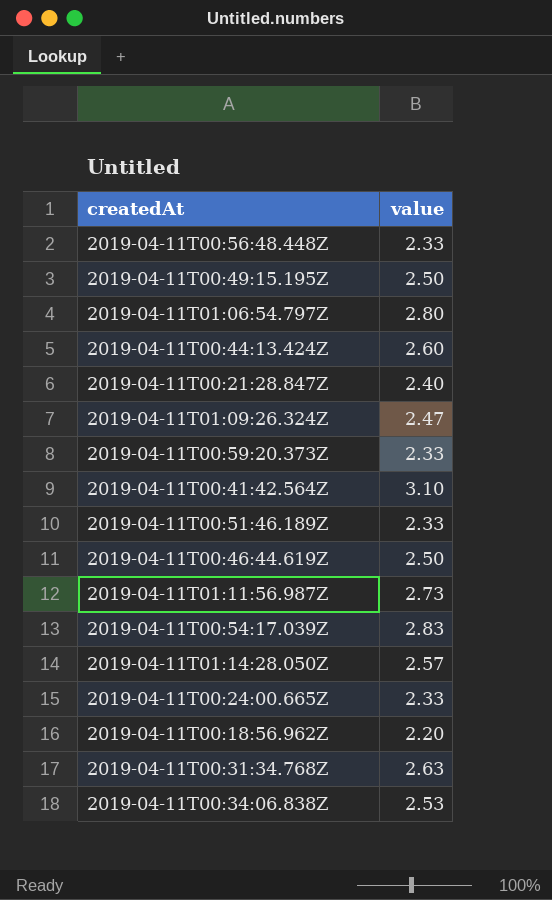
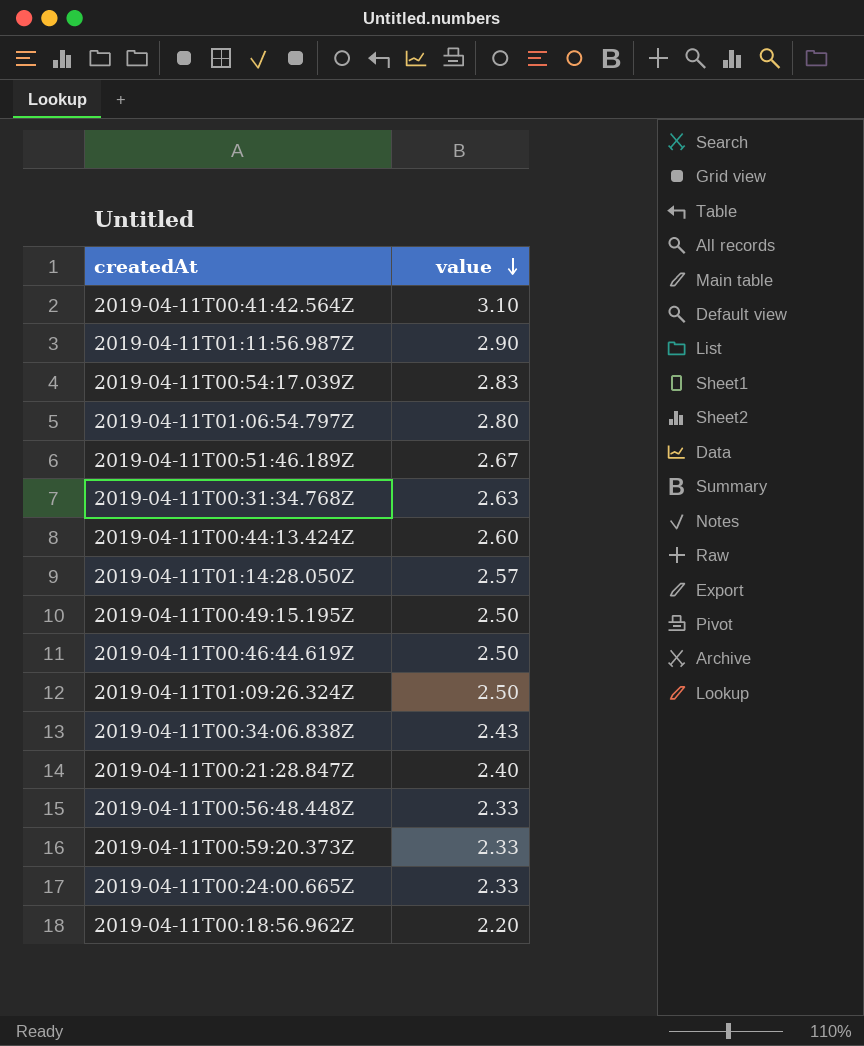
row order: none -> value descending
2019-04-11T01:11:56.987Z | value: 2.73 -> 2.90
2019-04-11T00:51:46.189Z | value: 2.33 -> 2.67
2019-04-11T01:09:26.324Z | value: 2.47 -> 2.50
2019-04-11T00:34:06.838Z | value: 2.53 -> 2.43

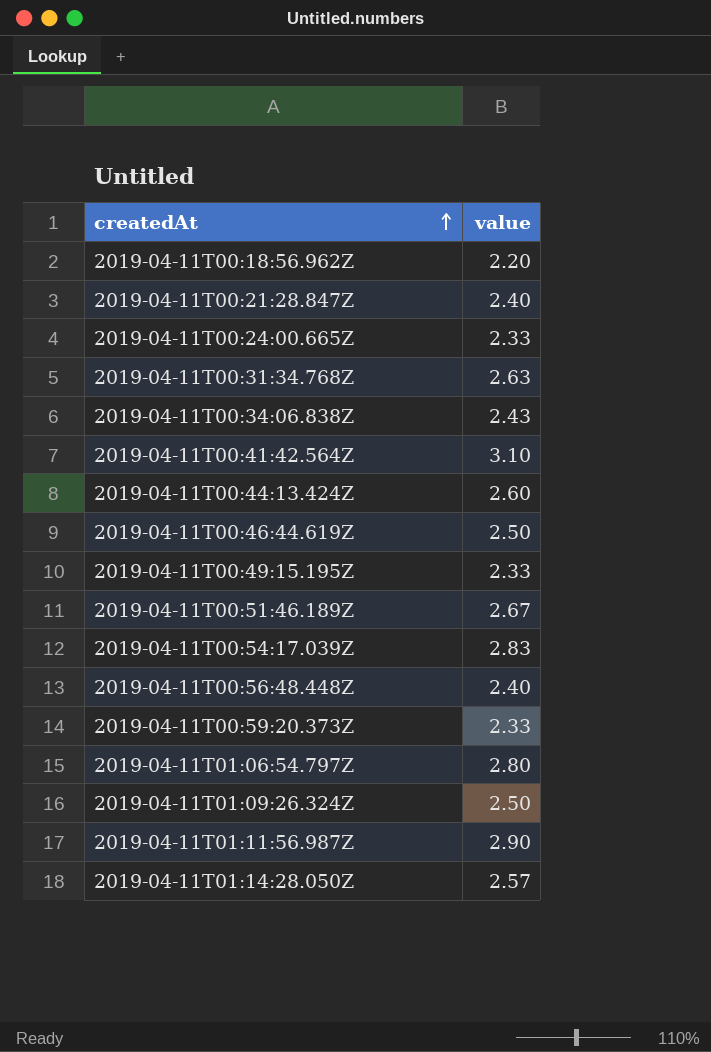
row order: value descending -> createdAt ascending
2019-04-11T00:49:15.195Z | value: 2.50 -> 2.33
2019-04-11T00:56:48.448Z | value: 2.33 -> 2.40

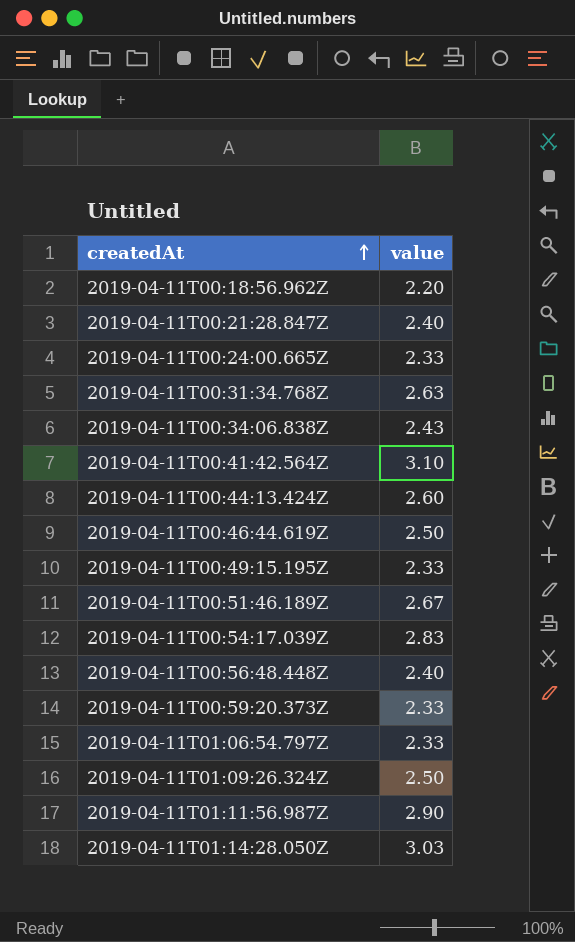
2019-04-11T01:06:54.797Z | value: 2.80 -> 2.33
2019-04-11T01:14:28.050Z | value: 2.57 -> 3.03

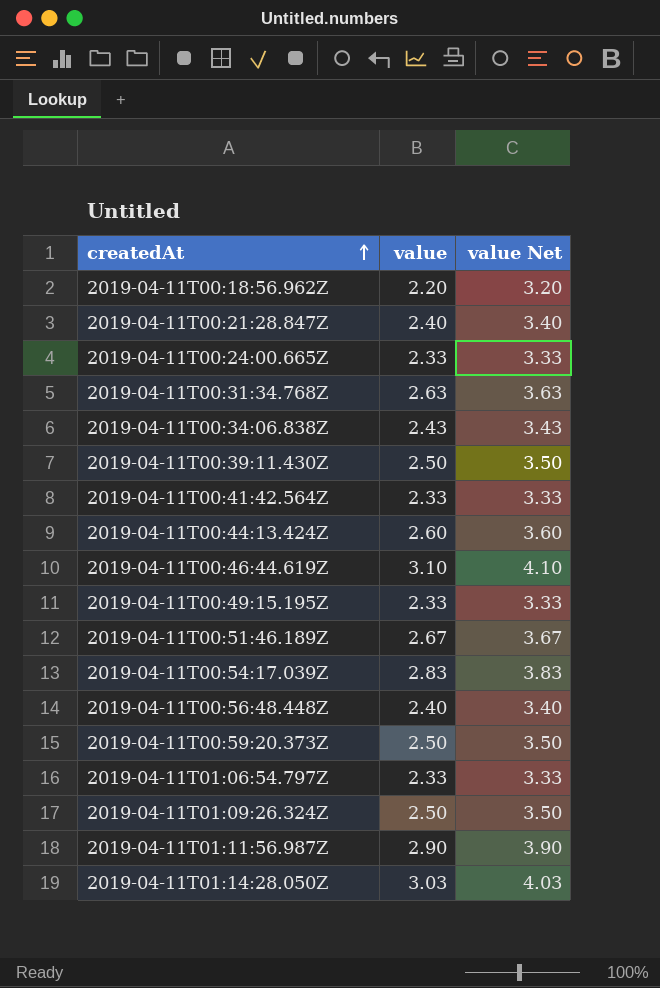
column value Net | formula: none -> [value] + 1
row 2019-04-11T00:39:11.430Z: none -> 2.50 | 3.50
2019-04-11T00:41:42.564Z | value: 3.10 -> 2.33
2019-04-11T00:46:44.619Z | value: 2.50 -> 3.10
2019-04-11T00:59:20.373Z | value: 2.33 -> 2.50

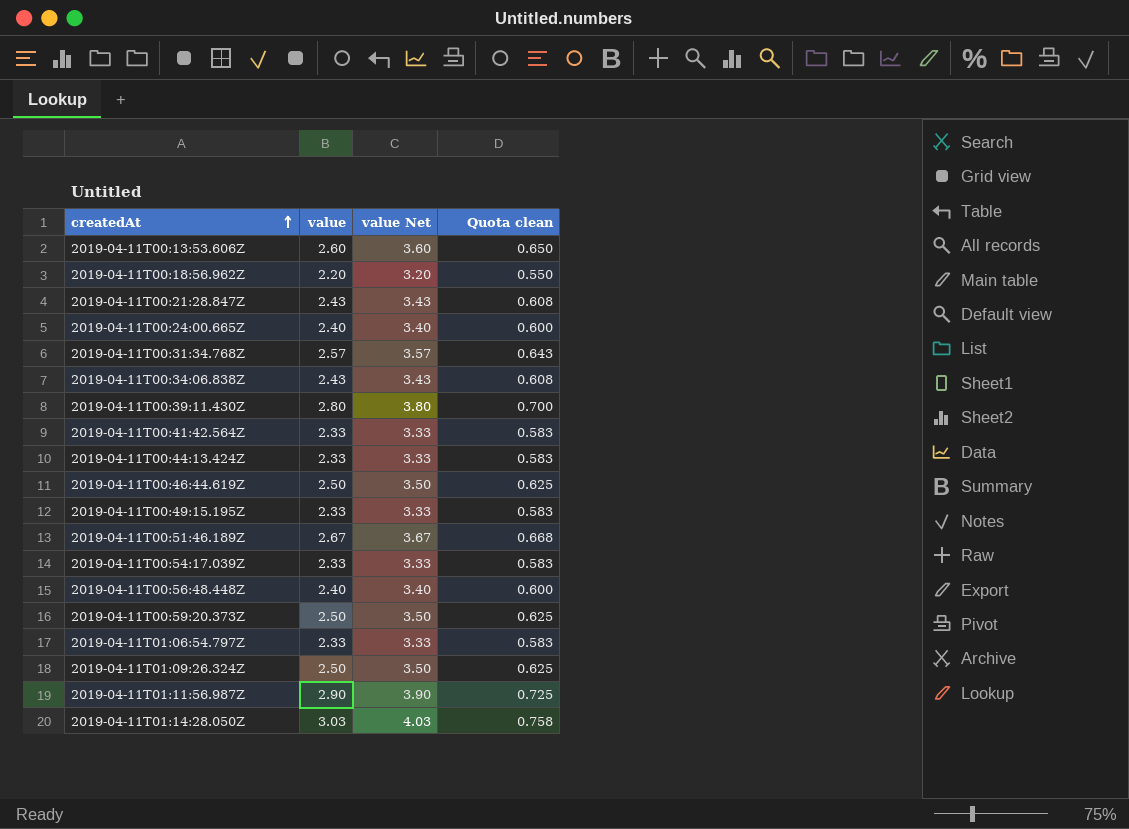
column Quota clean | formula: none -> [value] * 0.25
row 2019-04-11T00:13:53.606Z: none -> 2.60 | 3.60 | 0.650
2019-04-11T00:21:28.847Z | value: 2.40 -> 2.43
2019-04-11T00:21:28.847Z | value Net: 3.40 -> 3.43
2019-04-11T00:24:00.665Z | value: 2.33 -> 2.40
2019-04-11T00:24:00.665Z | value Net: 3.33 -> 3.40
2019-04-11T00:31:34.768Z | value: 2.63 -> 2.57
2019-04-11T00:31:34.768Z | value Net: 3.63 -> 3.57
2019-04-11T00:39:11.430Z | value: 2.50 -> 2.80
2019-04-11T00:39:11.430Z | value Net: 3.50 -> 3.80
2019-04-11T00:44:13.424Z | value: 2.60 -> 2.33
2019-04-11T00:44:13.424Z | value Net: 3.60 -> 3.33
2019-04-11T00:46:44.619Z | value: 3.10 -> 2.50
2019-04-11T00:46:44.619Z | value Net: 4.10 -> 3.50
2019-04-11T00:54:17.039Z | value: 2.83 -> 2.33
2019-04-11T00:54:17.039Z | value Net: 3.83 -> 3.33

